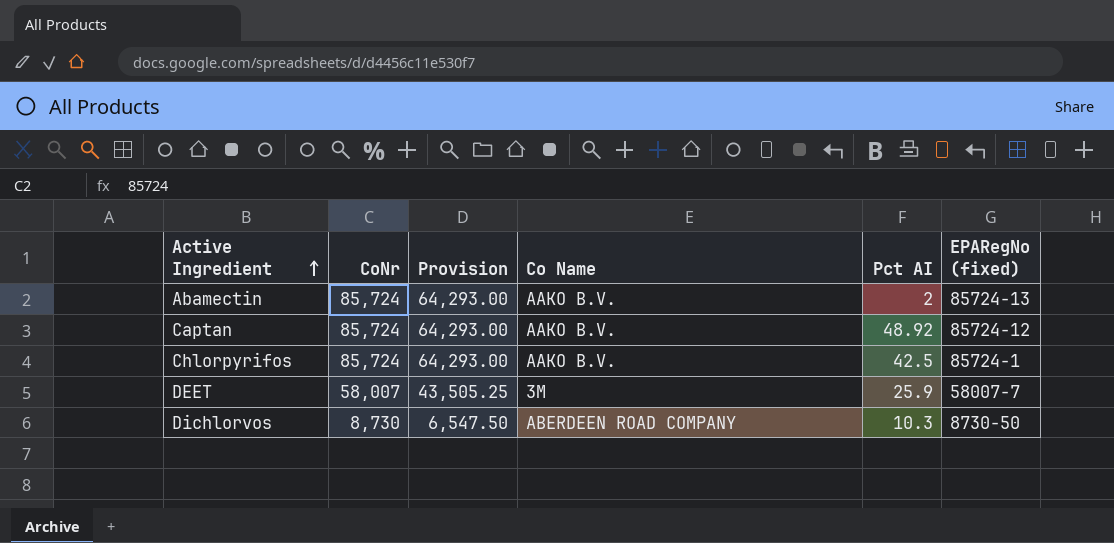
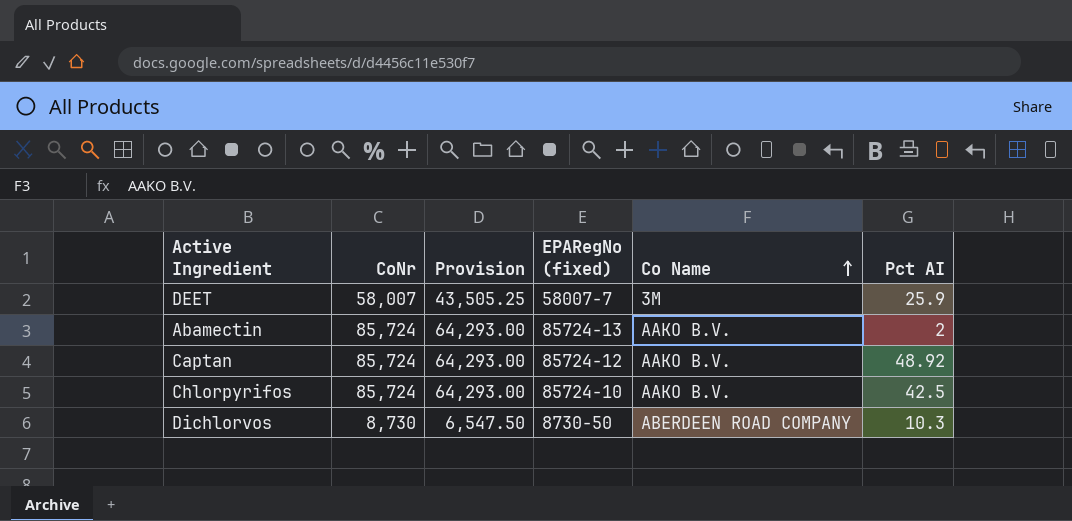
row order: Active Ingredient ascending -> Co Name ascending
column EPARegNo (fixed) | position: 6 -> 4
Chlorpyrifos | EPARegNo (fixed): 85724-1 -> 85724-10

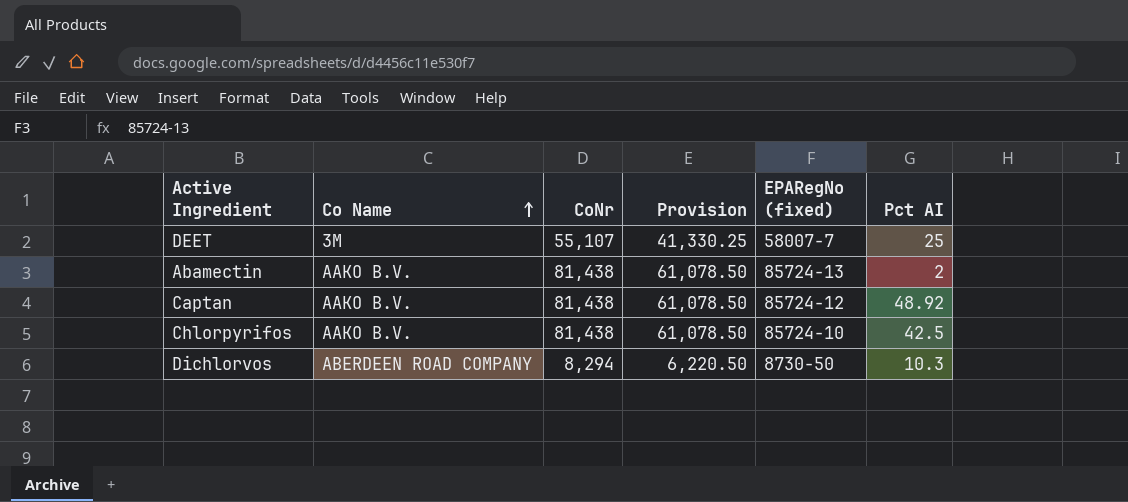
column Co Name | position: 5 -> 2
DEET | CoNr: 58,007 -> 55,107
DEET | Provision: 43,505.25 -> 41,330.25
DEET | Pct AI: 25.9 -> 25
Abamectin | CoNr: 85,724 -> 81,438
Abamectin | Provision: 64,293.00 -> 61,078.50
Captan | CoNr: 85,724 -> 81,438
Captan | Provision: 64,293.00 -> 61,078.50
Chlorpyrifos | CoNr: 85,724 -> 81,438
Chlorpyrifos | Provision: 64,293.00 -> 61,078.50
Dichlorvos | CoNr: 8,730 -> 8,294
Dichlorvos | Provision: 6,547.50 -> 6,220.50

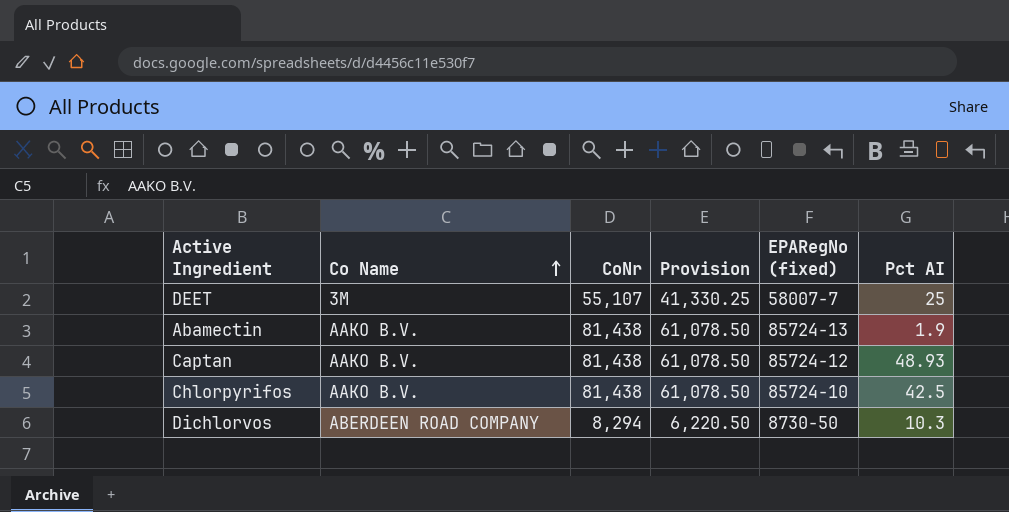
Abamectin | Pct AI: 2 -> 1.9
Captan | Pct AI: 48.92 -> 48.93

